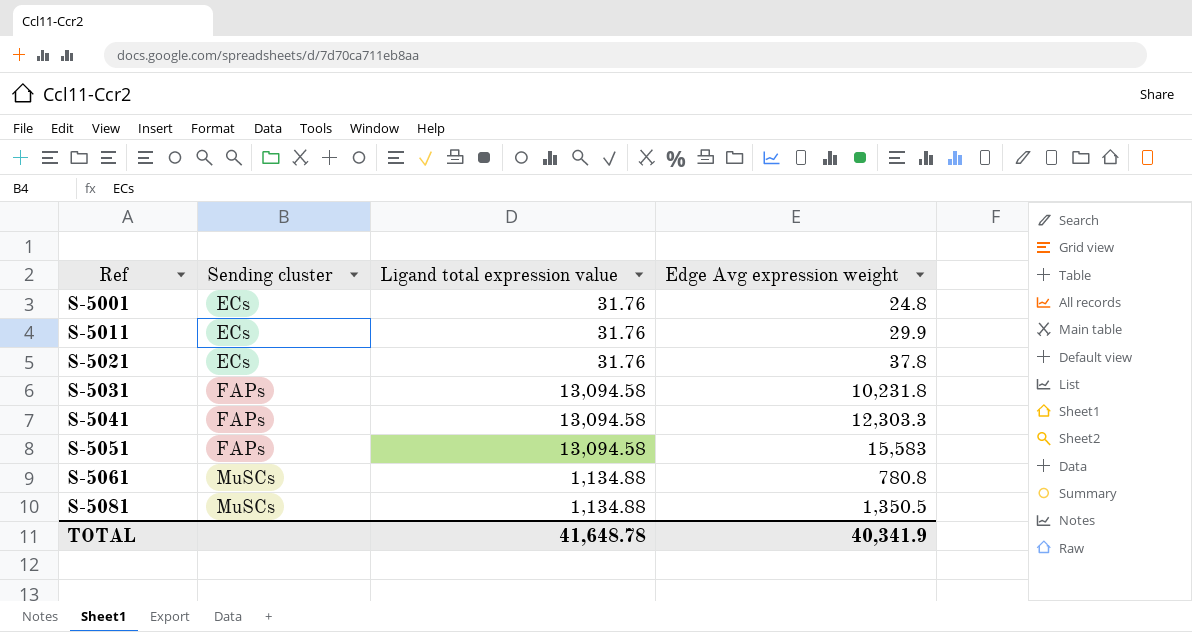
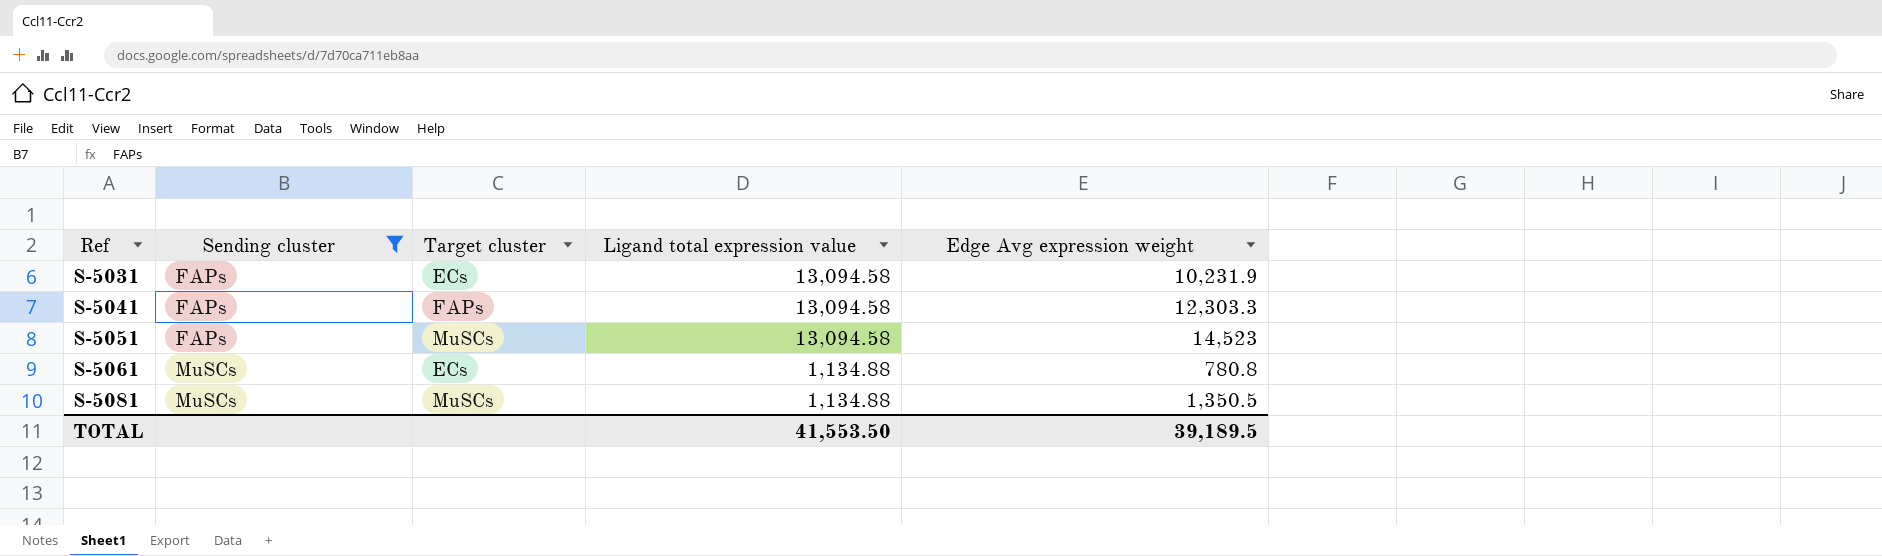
filter: none -> Sending cluster != ECs
column Target cluster | position: none -> 3
S-5031 | Edge Avg expression weight: 10,231.8 -> 10,231.9
S-5051 | Edge Avg expression weight: 15,583 -> 14,523
TOTAL | Ligand total expression value: 41,648.78 -> 41,553.50
TOTAL | Edge Avg expression weight: 40,341.9 -> 39,189.5

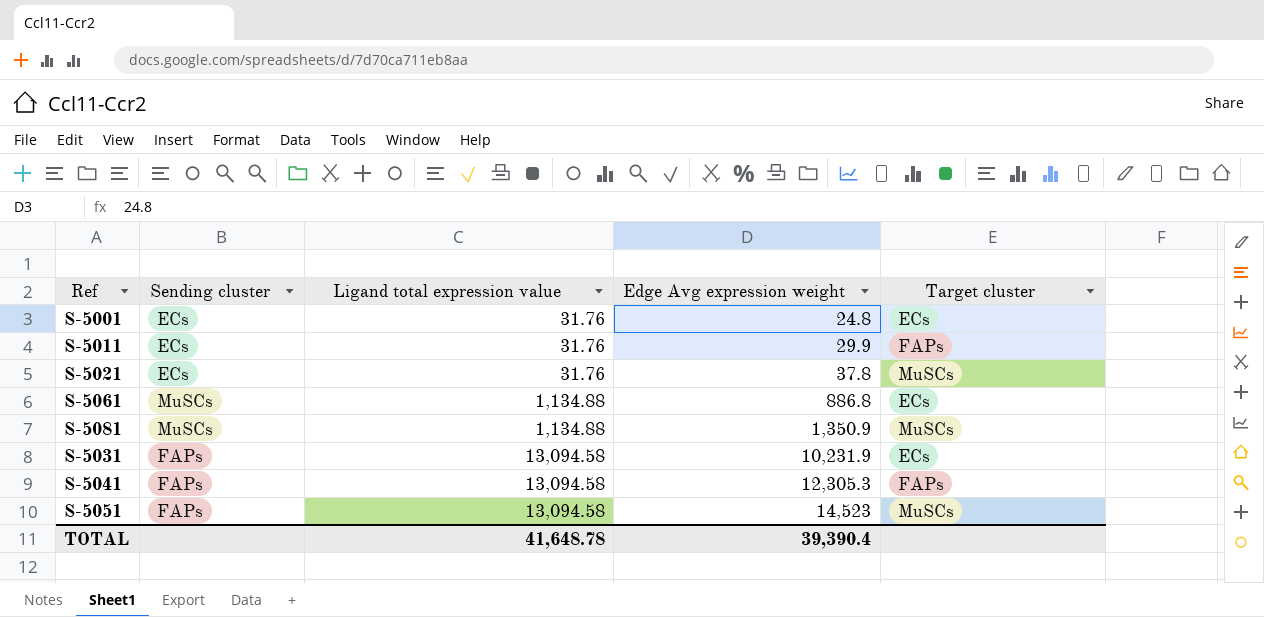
filter: Sending cluster != ECs -> none
row order: Ref ascending -> Ligand total expression value ascending
column Target cluster | position: 3 -> 5
S-5061 | Edge Avg expression weight: 780.8 -> 886.8
S-5081 | Edge Avg expression weight: 1,350.5 -> 1,350.9
S-5041 | Edge Avg expression weight: 12,303.3 -> 12,305.3
TOTAL | Ligand total expression value: 41,553.50 -> 41,648.78
TOTAL | Edge Avg expression weight: 39,189.5 -> 39,390.4

